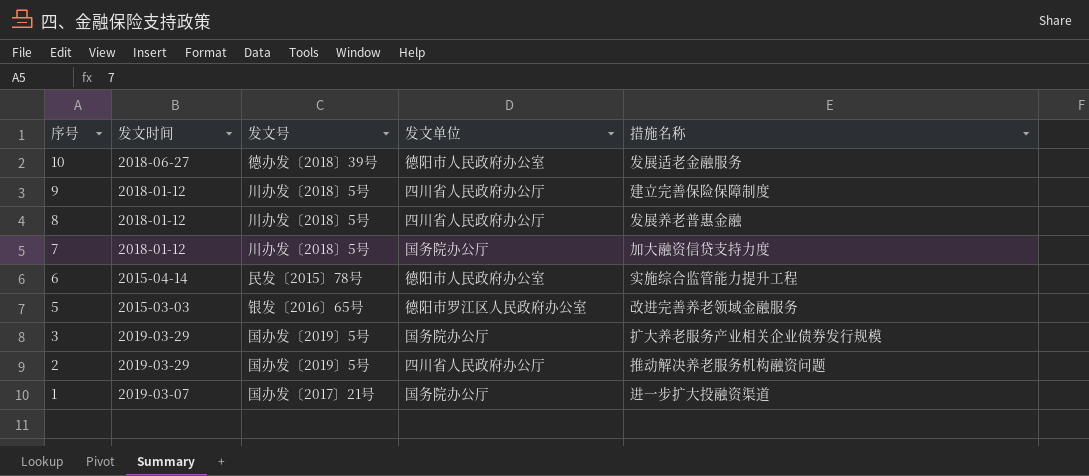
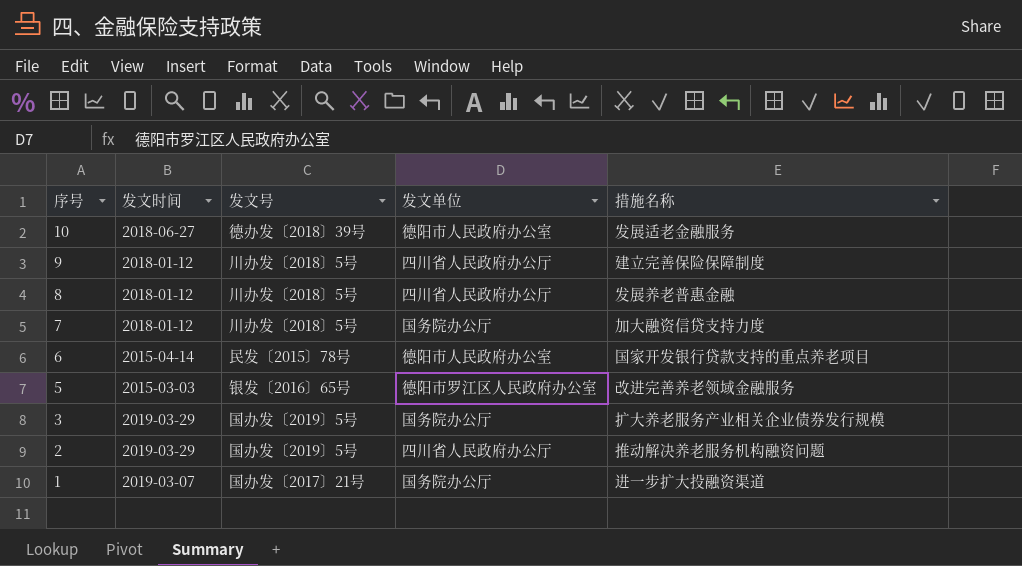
6 | 措施名称: 实施综合监管能力提升工程 -> 国家开发银行贷款支持的重点养老项目

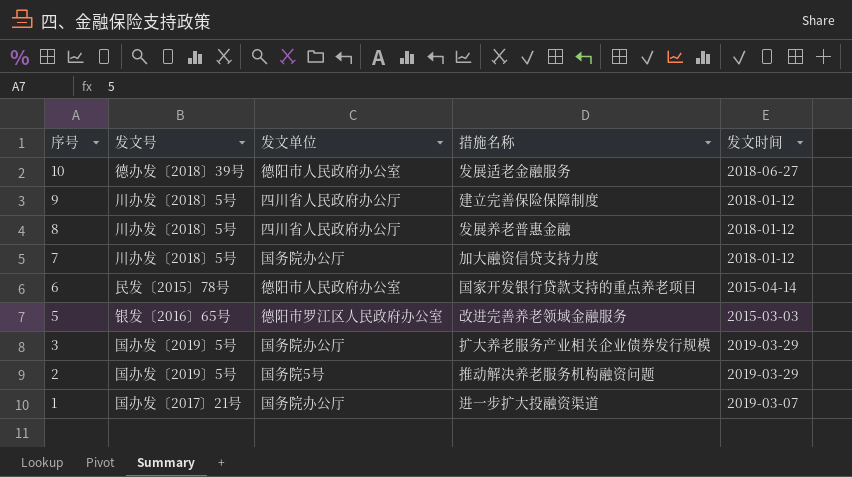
column 发文时间 | position: 2 -> 5
2 | 发文单位: 四川省人民政府办公厅 -> 国务院5号

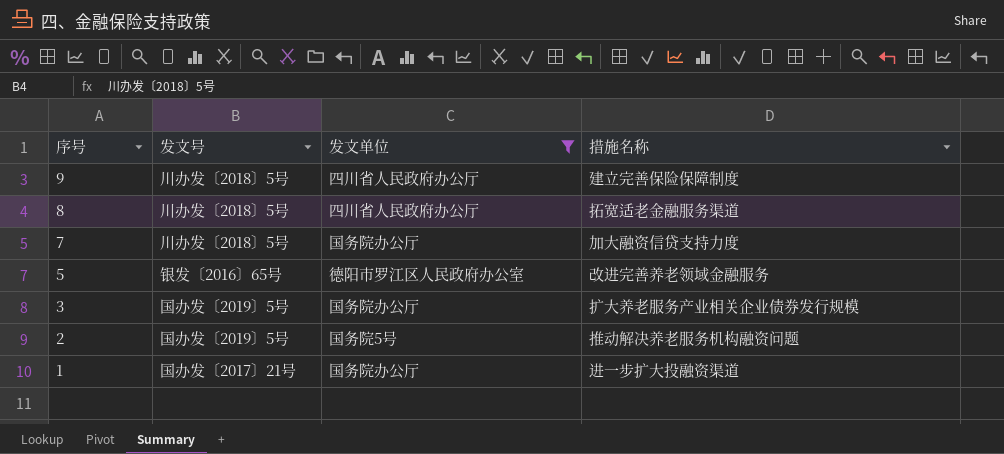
filter: none -> 发文单位 != 德阳市人民政府办公室
column 发文时间 | position: 5 -> none
8 | 措施名称: 发展养老普惠金融 -> 拓宽适老金融服务渠道

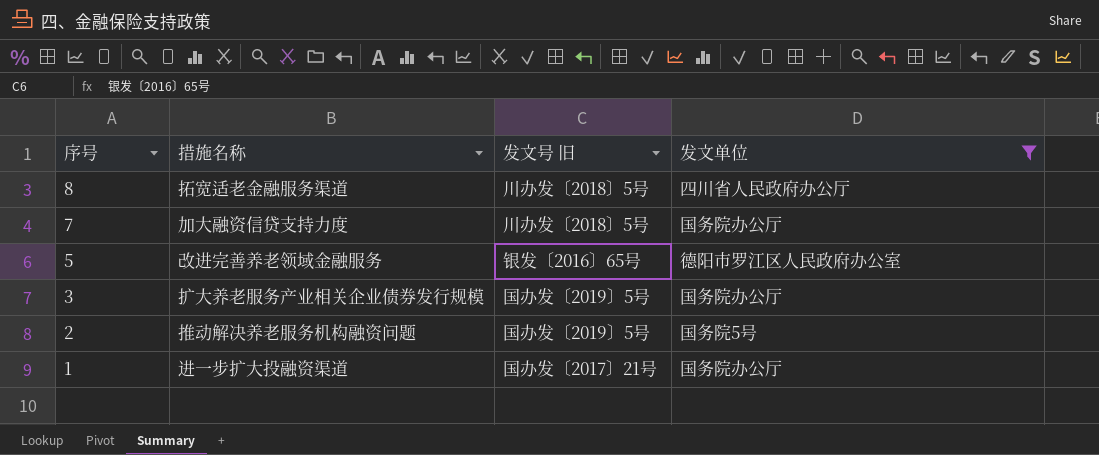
column 措施名称 | position: 4 -> 2
column name: 发文号 -> 发文号 旧
row 9: 川办发〔2018〕5号 | 四川省人民政府办公厅 | 建立完善保险保障制度 -> none

